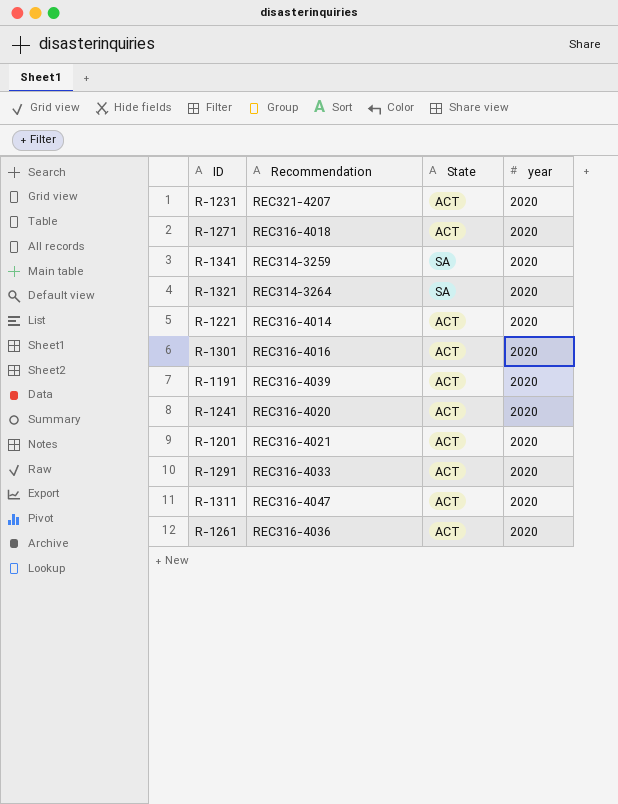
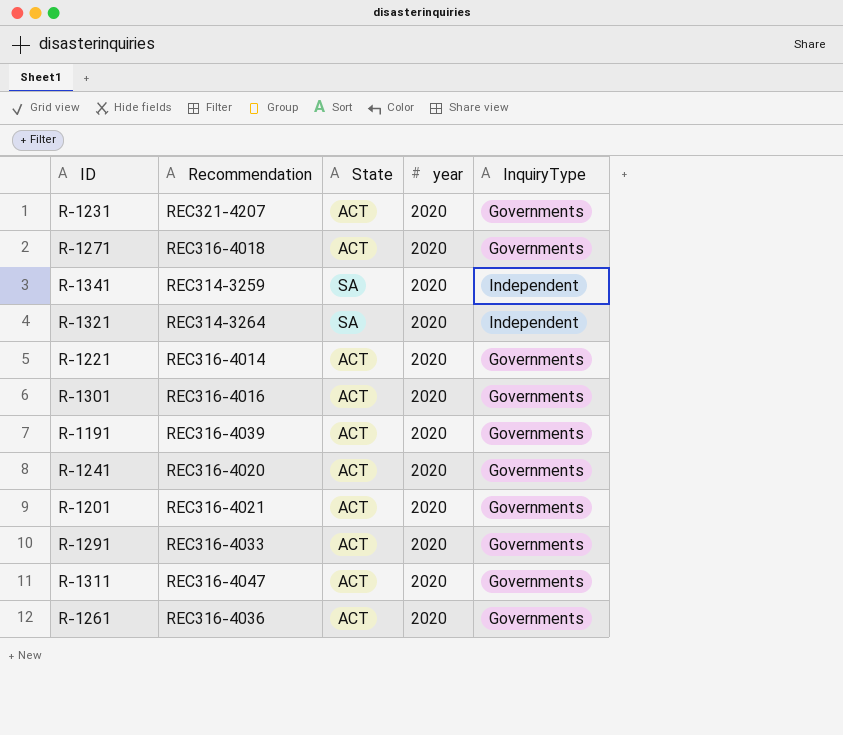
column InquiryType | position: none -> 5

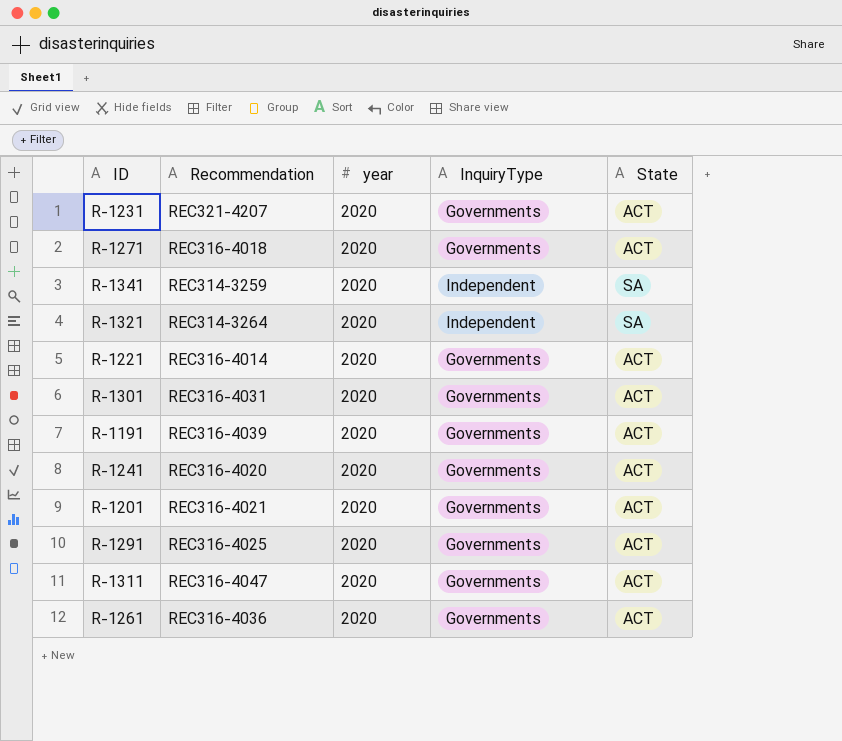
column State | position: 3 -> 5
R-1301 | Recommendation: REC316-4016 -> REC316-4031
R-1291 | Recommendation: REC316-4033 -> REC316-4025

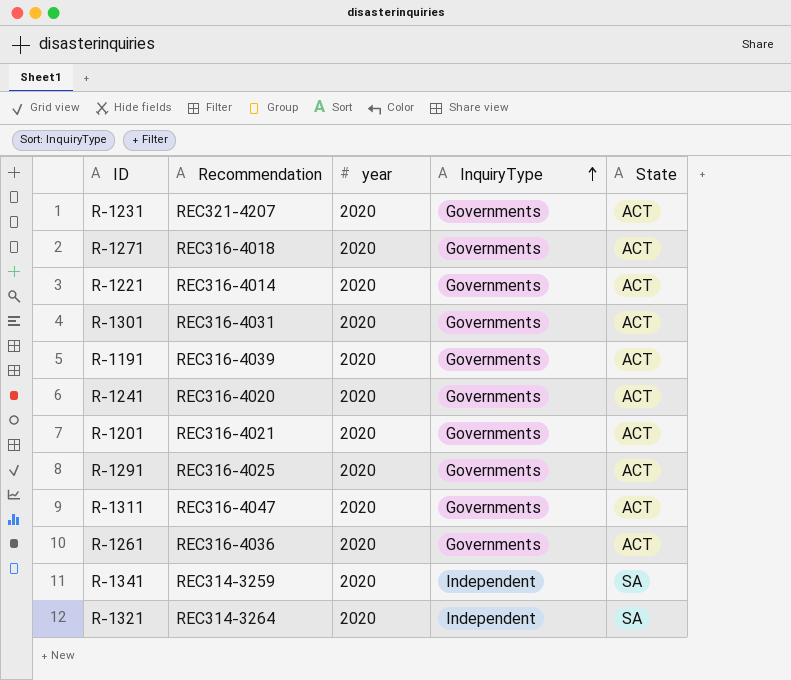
row order: none -> InquiryType ascending

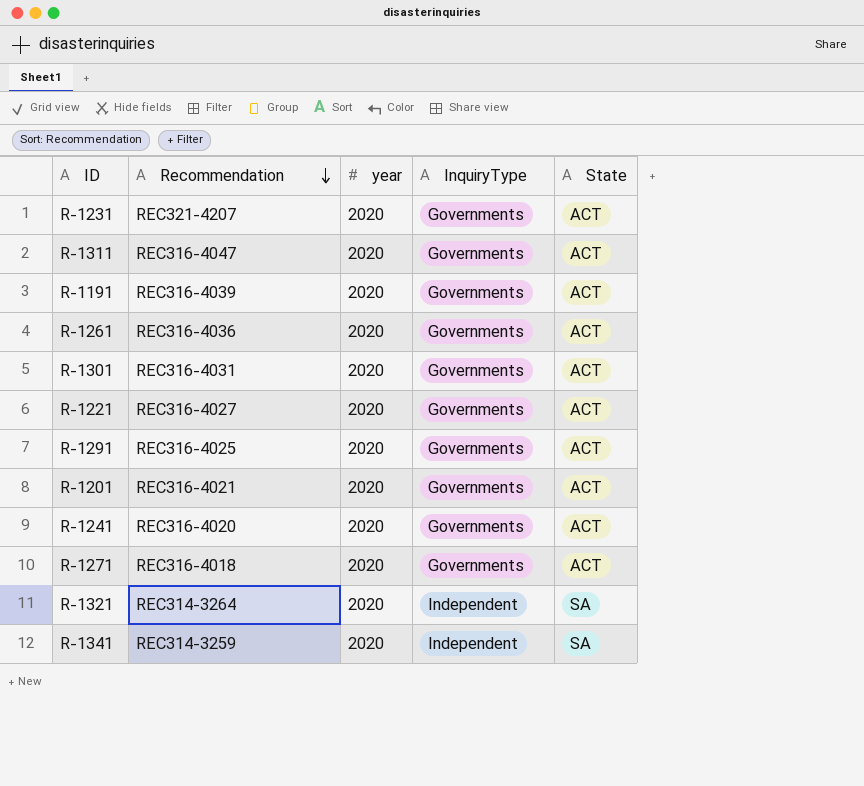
row order: InquiryType ascending -> Recommendation descending
R-1221 | Recommendation: REC316-4014 -> REC316-4027

